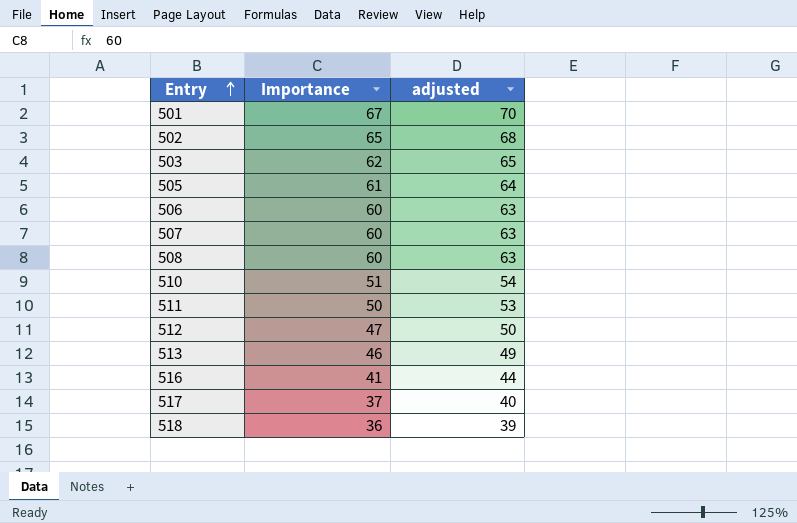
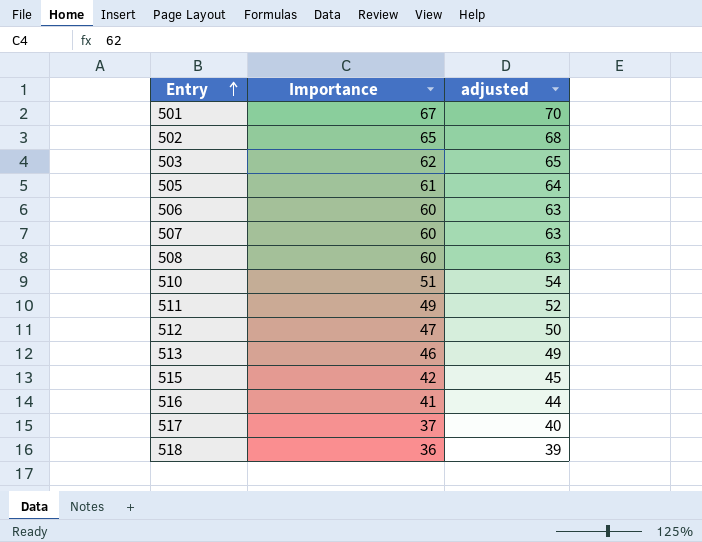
511 | Importance: 50 -> 49
511 | adjusted: 53 -> 52
row 515: none -> 42 | 45

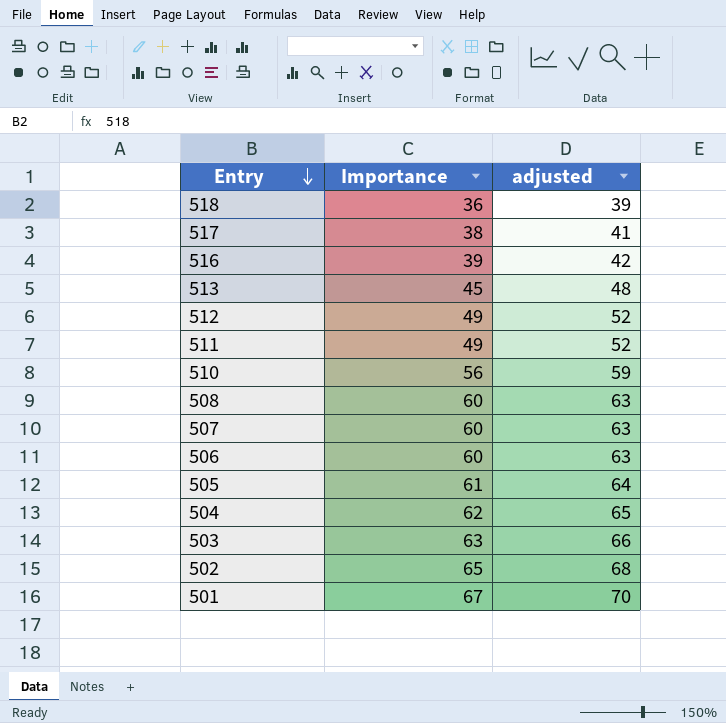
row order: Entry ascending -> Entry descending
row 515: 42 | 45 -> none
517 | Importance: 37 -> 38
517 | adjusted: 40 -> 41
516 | Importance: 41 -> 39
516 | adjusted: 44 -> 42
513 | Importance: 46 -> 45
513 | adjusted: 49 -> 48
512 | Importance: 47 -> 49
512 | adjusted: 50 -> 52
510 | Importance: 51 -> 56
510 | adjusted: 54 -> 59
row 504: none -> 62 | 65
503 | Importance: 62 -> 63
503 | adjusted: 65 -> 66

